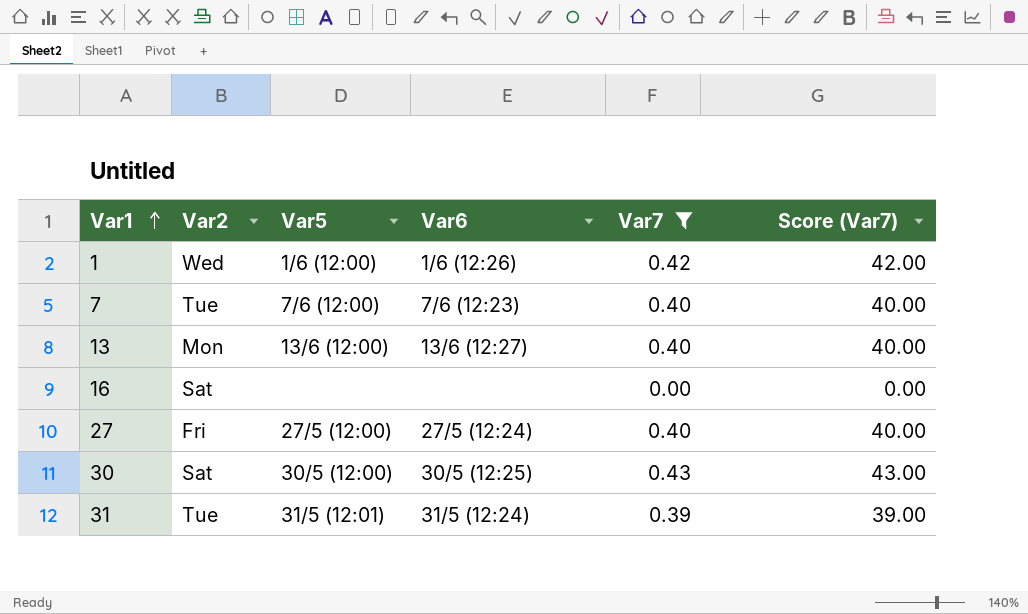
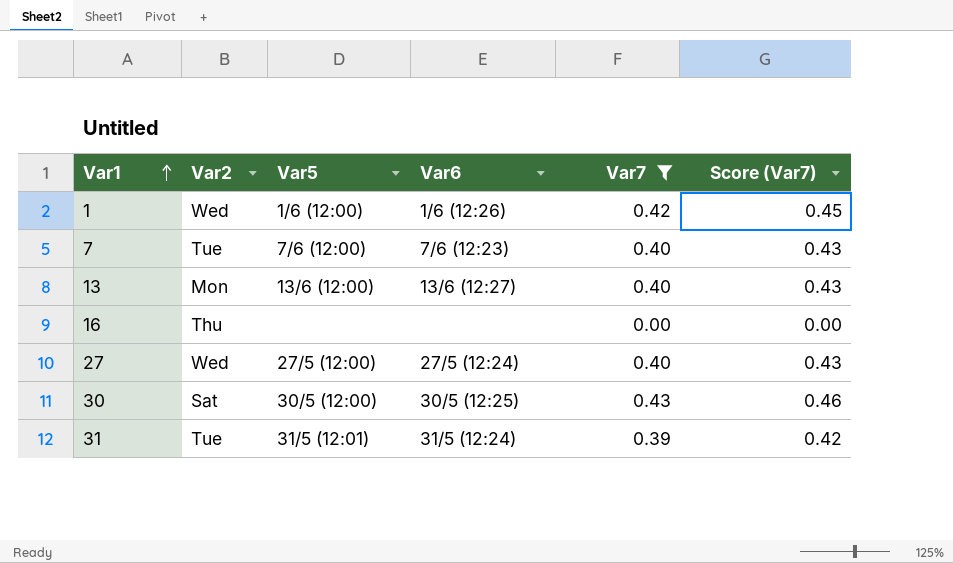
column Score (Var7) | formula: [Var7] * 100 -> [Var7] * 1.08
16 | Var2: Sat -> Thu
27 | Var2: Fri -> Wed

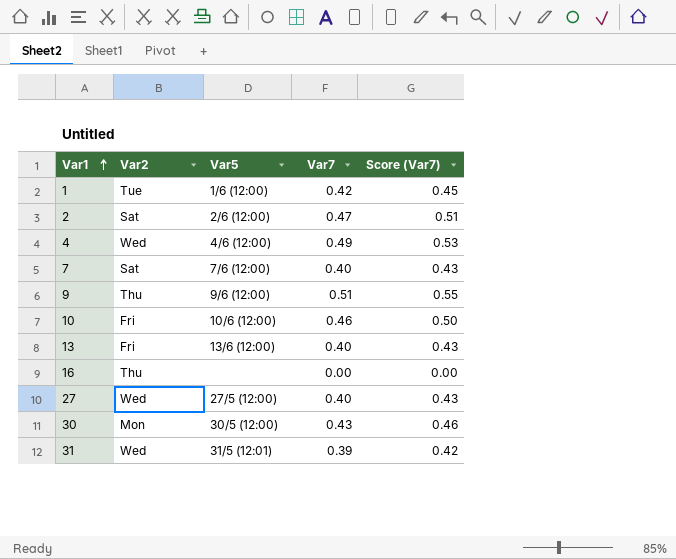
filter: Var7 <= 0.43 -> none
column Var6 | position: 4 -> none
1 | Var2: Wed -> Tue
7 | Var2: Tue -> Sat
13 | Var2: Mon -> Fri
30 | Var2: Sat -> Mon
31 | Var2: Tue -> Wed

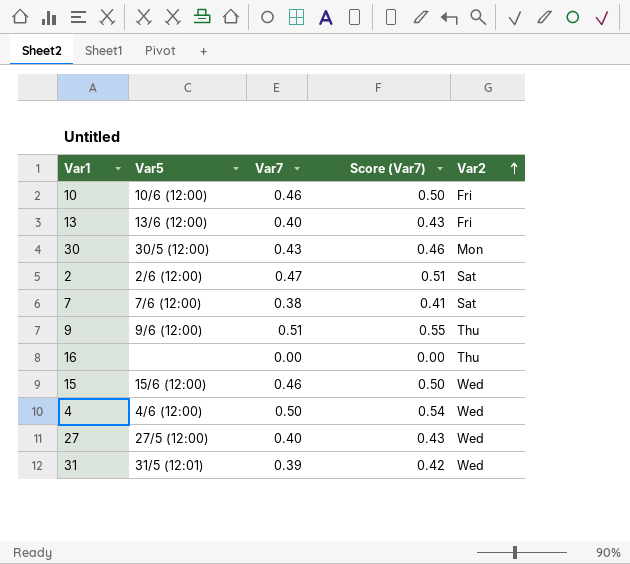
row order: Var1 ascending -> Var2 ascending
column Var2 | position: 2 -> 5
row 1: Tue | 1/6 (12:00) | 0.42 | 0.45 -> none
7 | Var7: 0.40 -> 0.38
7 | Score (Var7): 0.43 -> 0.41
row 15: none -> 15/6 (12:00) | 0.46 | 0.50 | Wed
4 | Var7: 0.49 -> 0.50
4 | Score (Var7): 0.53 -> 0.54

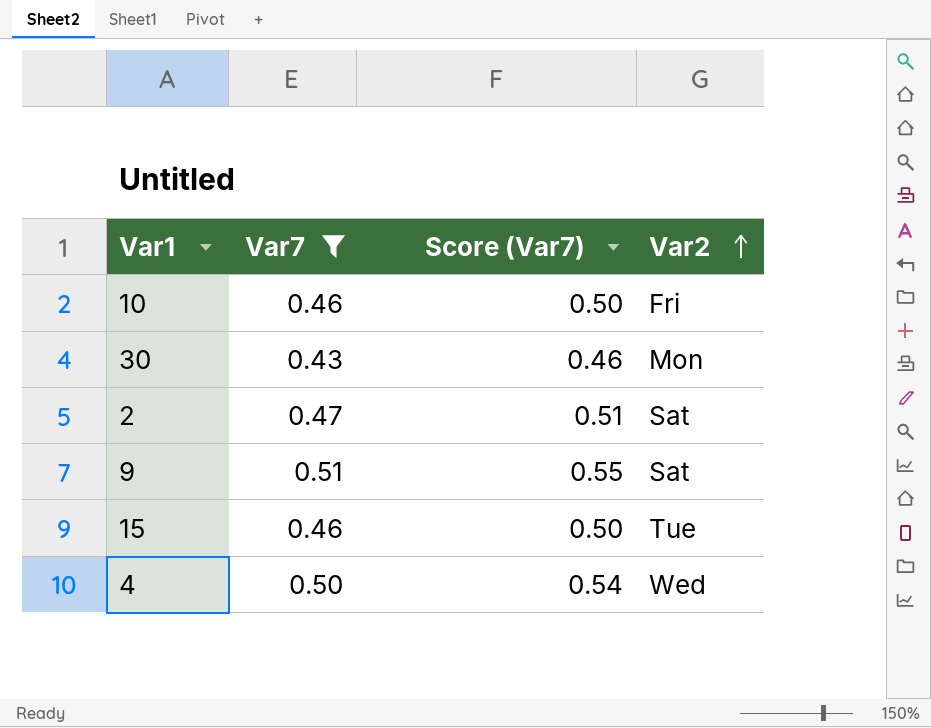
filter: none -> Var7 >= 0.43
column Var5 | position: 2 -> none
9 | Var2: Thu -> Sat
15 | Var2: Wed -> Tue

